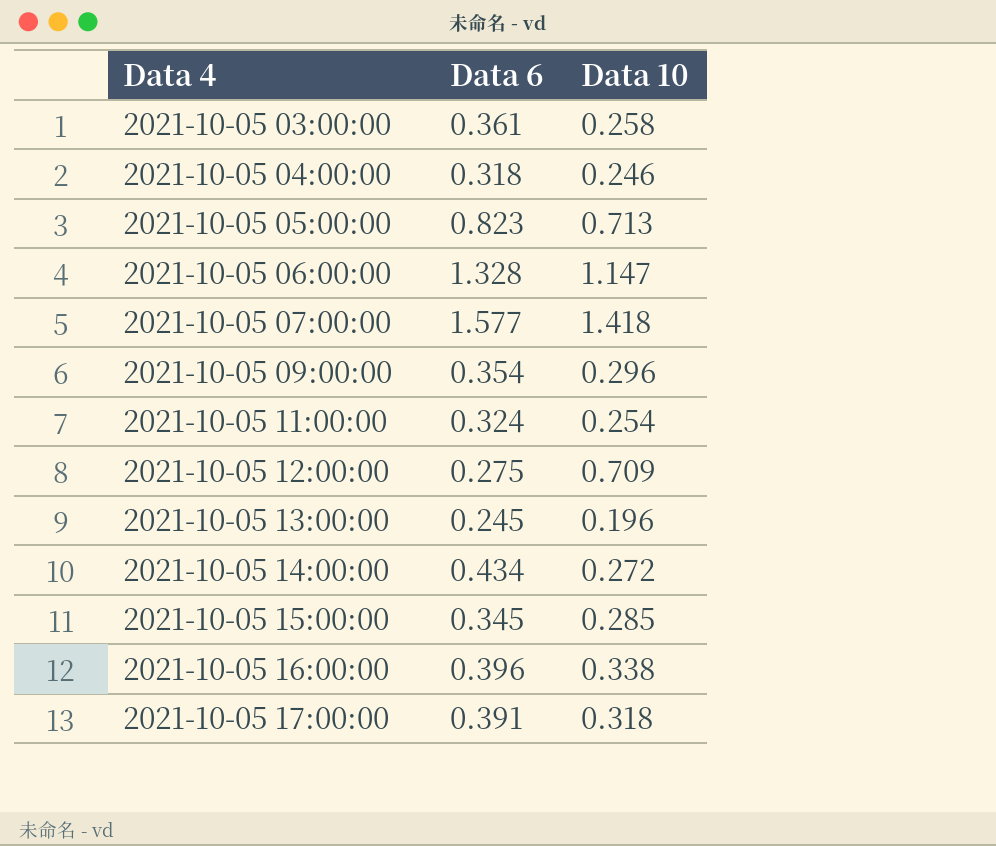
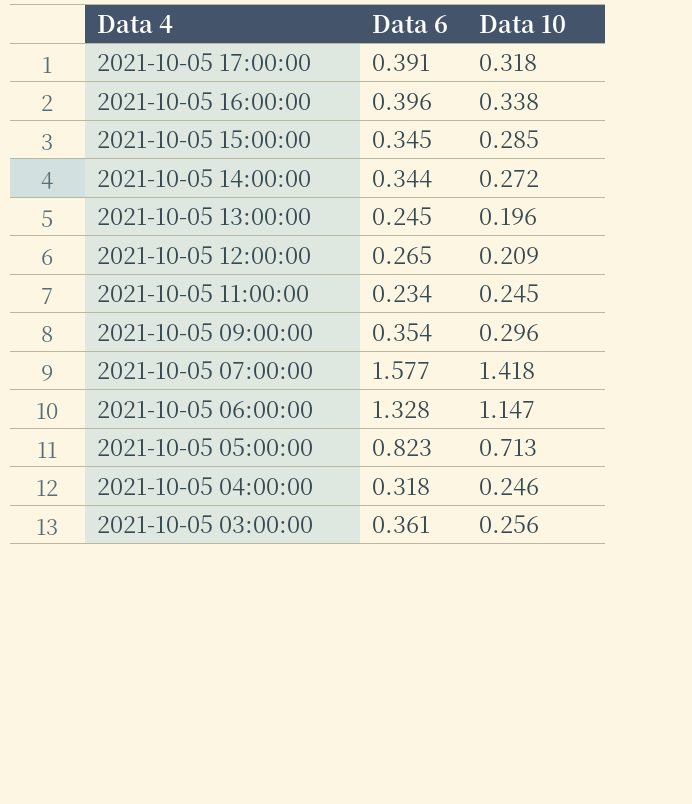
row order: Data 4 ascending -> Data 4 descending
2021-10-05 14:00:00 | Data 6: 0.434 -> 0.344
2021-10-05 12:00:00 | Data 6: 0.275 -> 0.265
2021-10-05 12:00:00 | Data 10: 0.709 -> 0.209
2021-10-05 11:00:00 | Data 6: 0.324 -> 0.234
2021-10-05 11:00:00 | Data 10: 0.254 -> 0.245
2021-10-05 03:00:00 | Data 10: 0.258 -> 0.256

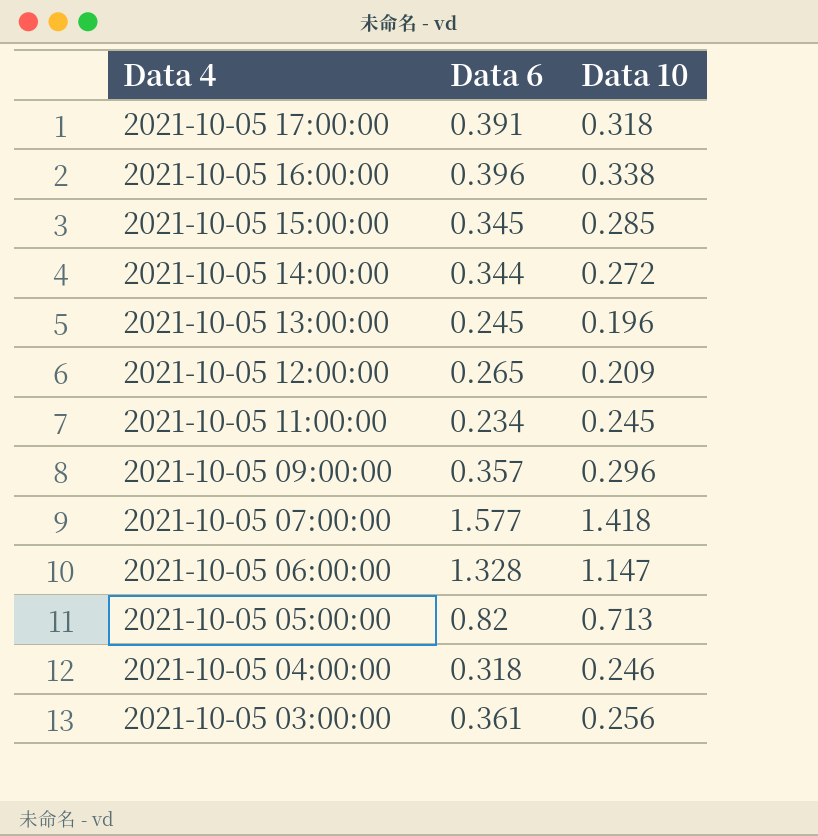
2021-10-05 09:00:00 | Data 6: 0.354 -> 0.357
2021-10-05 05:00:00 | Data 6: 0.823 -> 0.82

